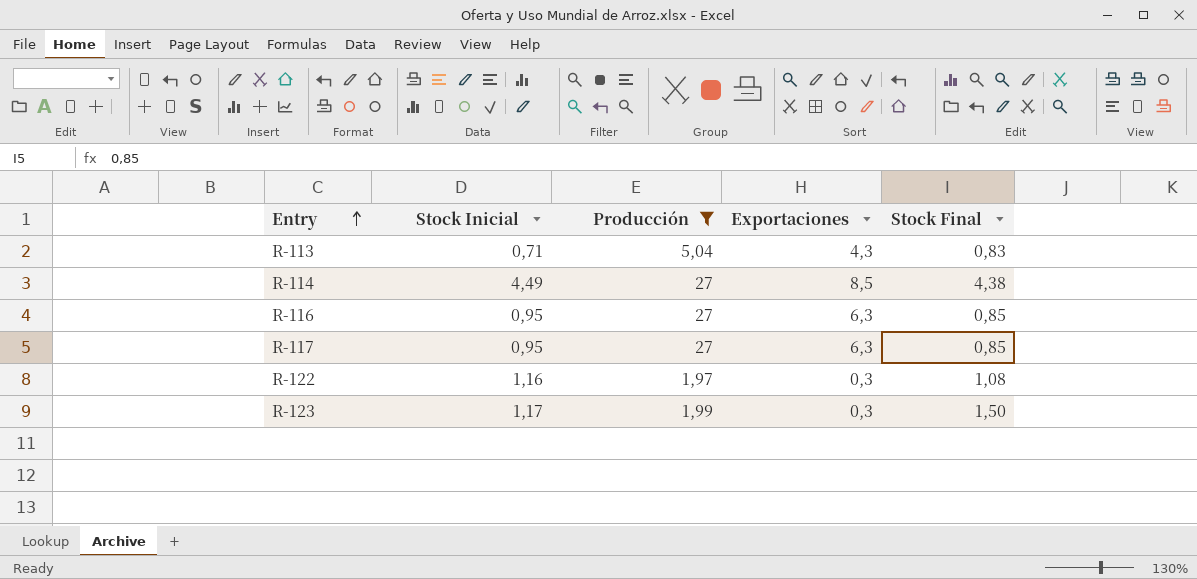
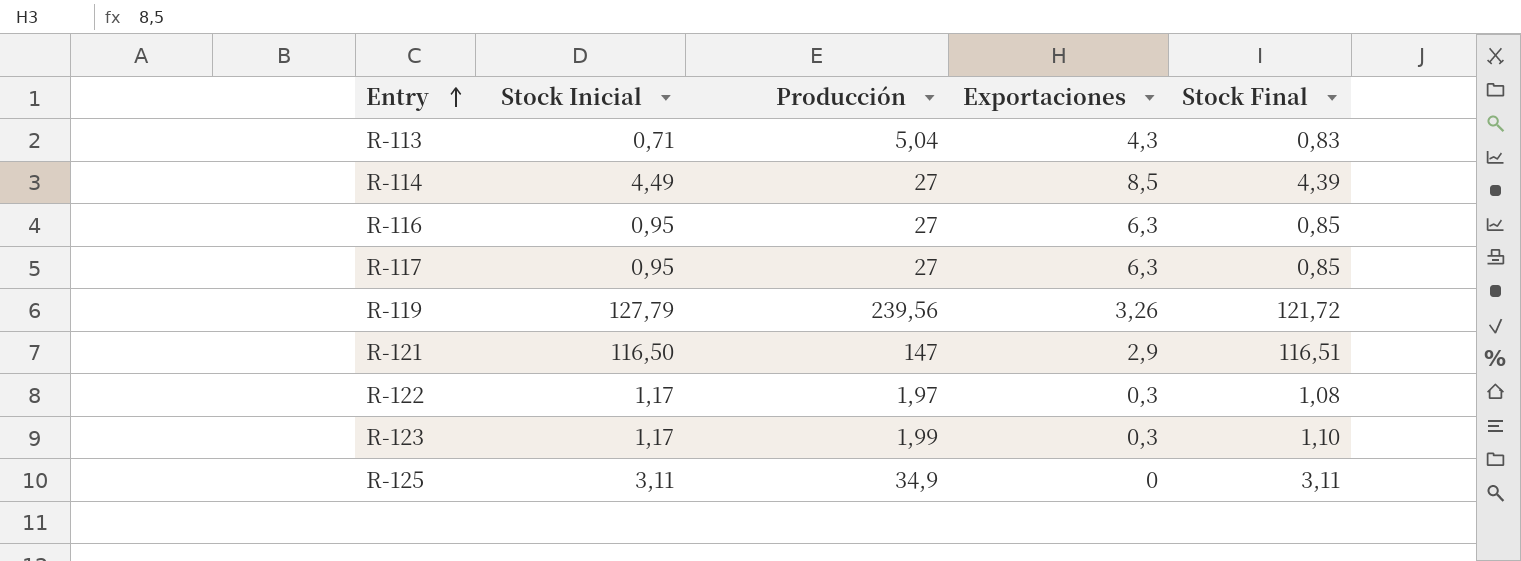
filter: Producción <= 27 -> none
R-114 | Stock Final: 4,38 -> 4,39
R-122 | Stock Inicial: 1,16 -> 1,17
R-123 | Stock Final: 1,50 -> 1,10

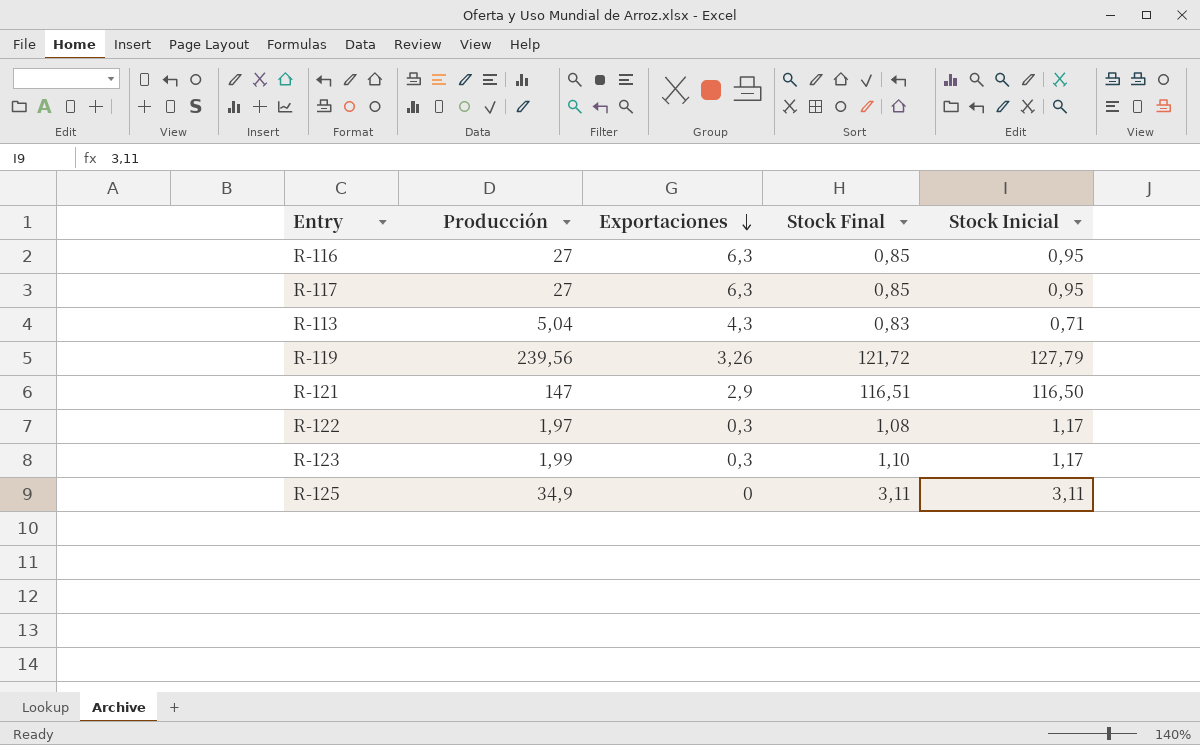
row order: Entry ascending -> Exportaciones descending
column Stock Inicial | position: 2 -> 5
row R-114: 4,49 | 27 | 8,5 | 4,39 -> none

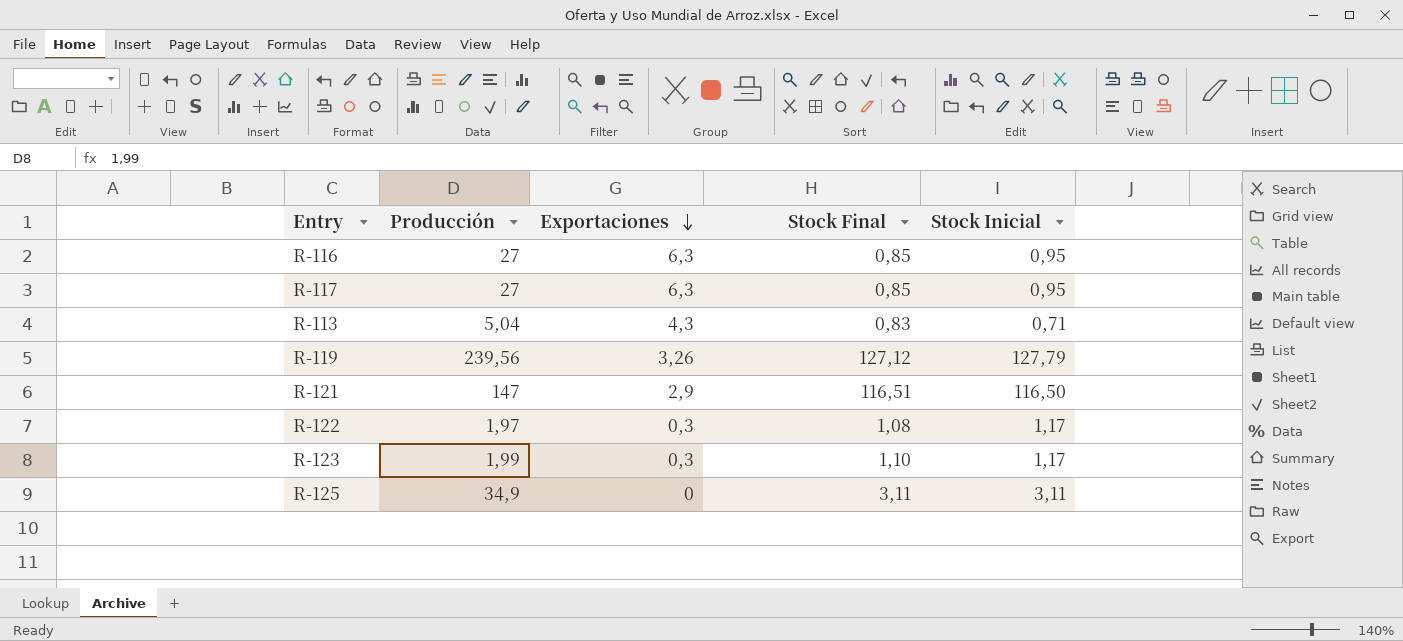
R-119 | Stock Final: 121,72 -> 127,12

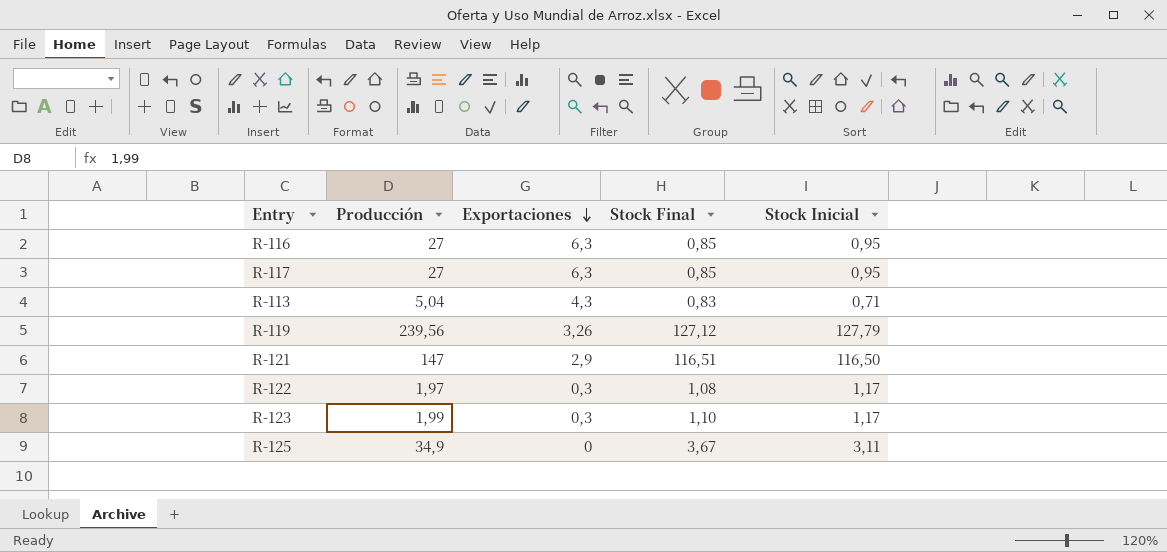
R-125 | Stock Final: 3,11 -> 3,67

